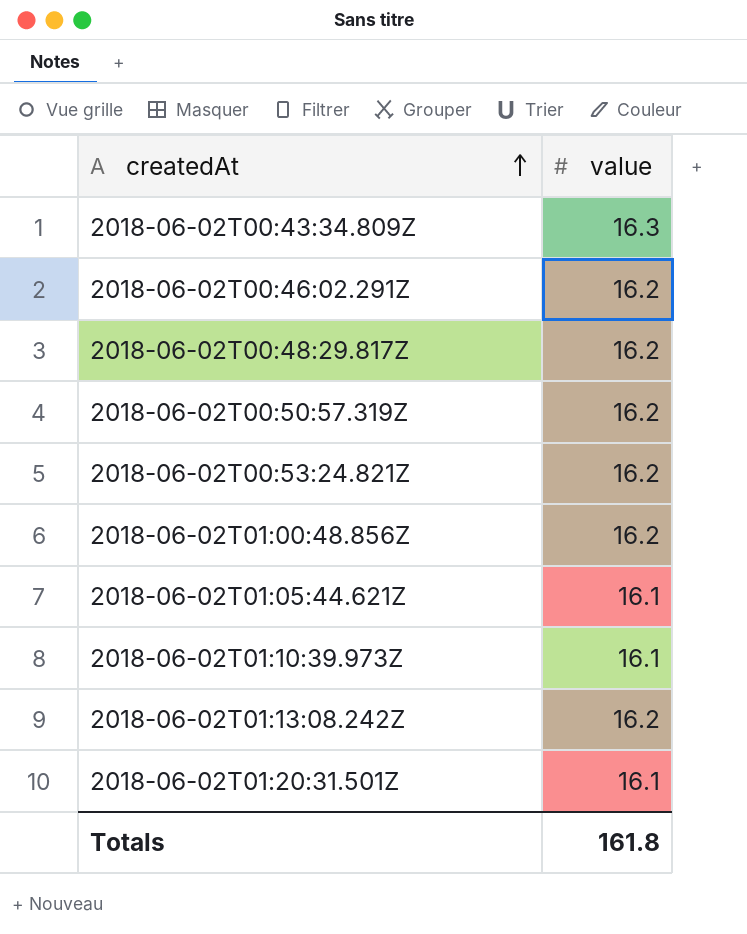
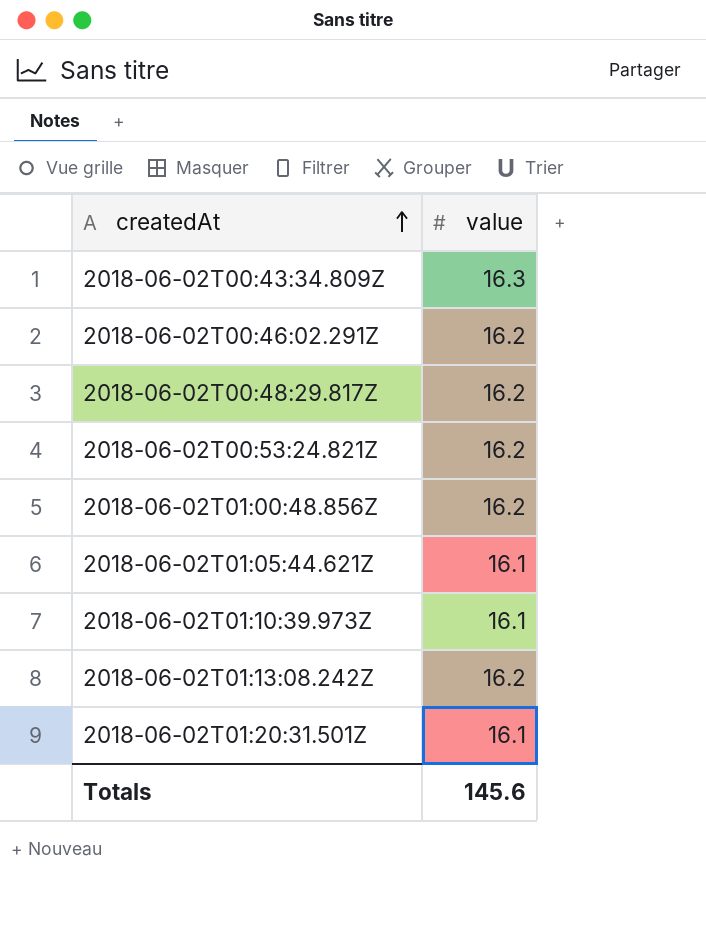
row 2018-06-02T00:50:57.319Z: 16.2 -> none
Totals | value: 161.8 -> 145.6

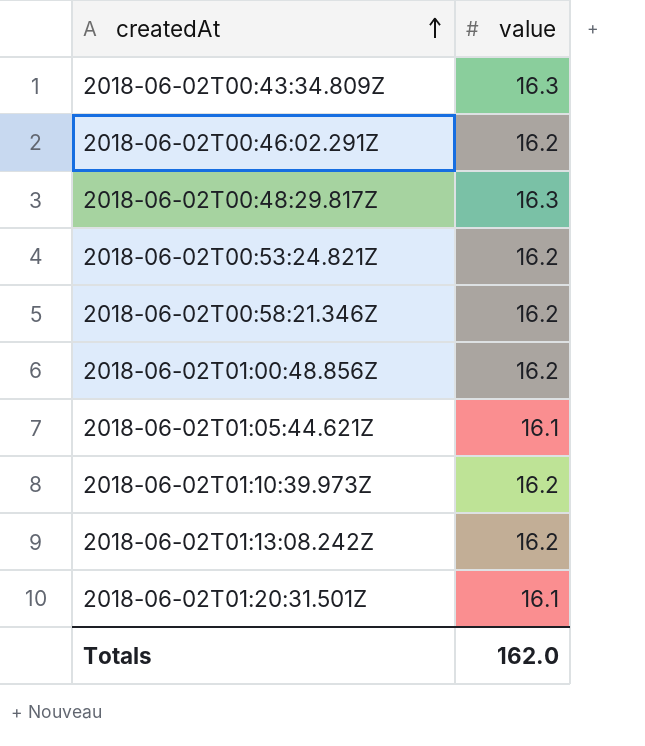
2018-06-02T00:48:29.817Z | value: 16.2 -> 16.3
row 2018-06-02T00:58:21.346Z: none -> 16.2
2018-06-02T01:10:39.973Z | value: 16.1 -> 16.2
Totals | value: 145.6 -> 162.0

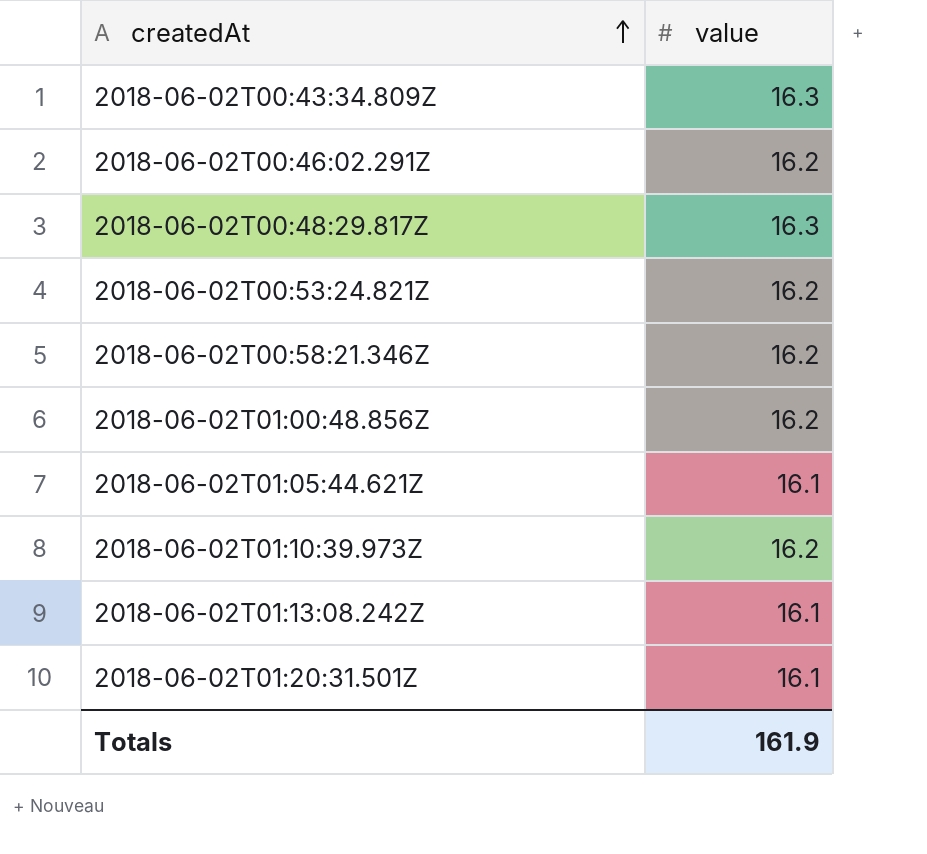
2018-06-02T01:13:08.242Z | value: 16.2 -> 16.1
Totals | value: 162.0 -> 161.9

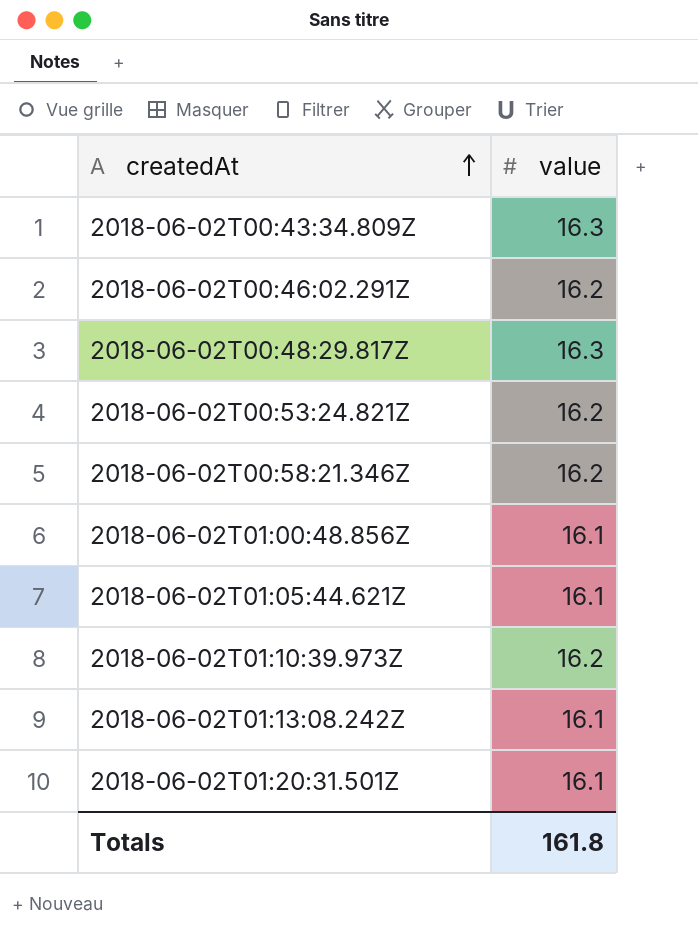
2018-06-02T01:00:48.856Z | value: 16.2 -> 16.1
Totals | value: 161.9 -> 161.8

